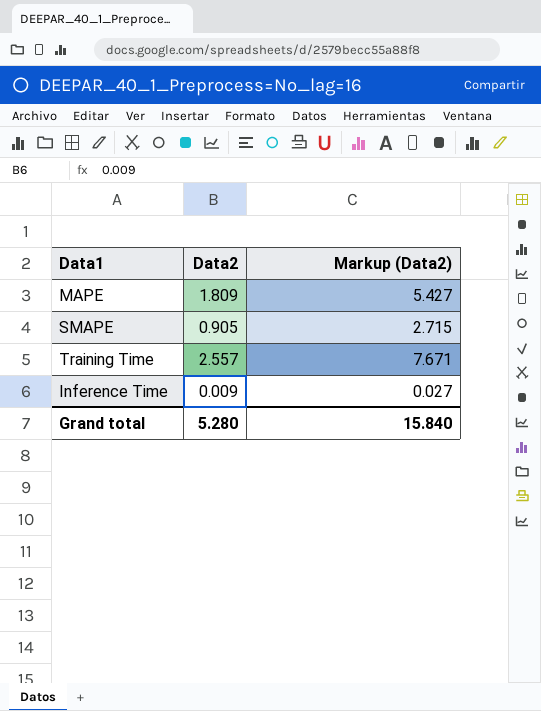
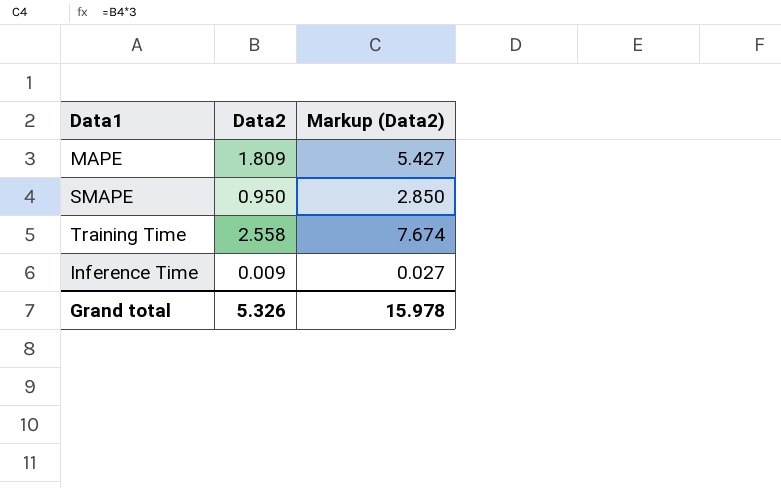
SMAPE | Data2: 0.905 -> 0.950
SMAPE | Markup (Data2): 2.715 -> 2.850
Training Time | Data2: 2.557 -> 2.558
Training Time | Markup (Data2): 7.671 -> 7.674
Grand total | Data2: 5.280 -> 5.326
Grand total | Markup (Data2): 15.840 -> 15.978

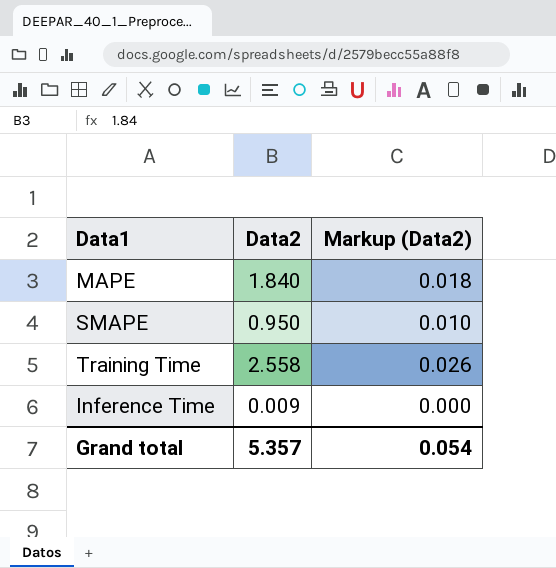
column Markup (Data2) | formula: [Data2] * 3 -> [Data2] * 0.01
MAPE | Data2: 1.809 -> 1.840
Grand total | Data2: 5.326 -> 5.357
Grand total | Markup (Data2): 15.978 -> 0.054

